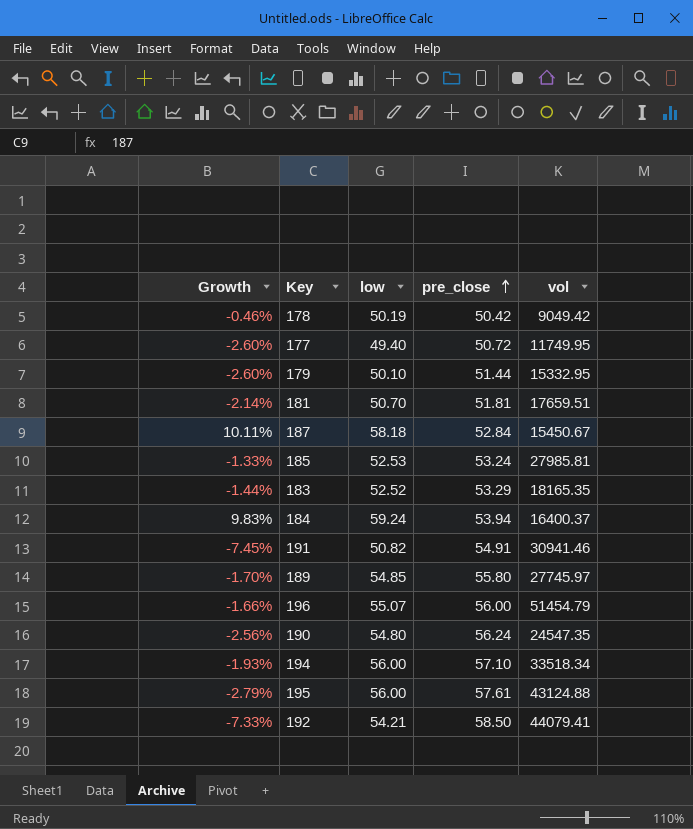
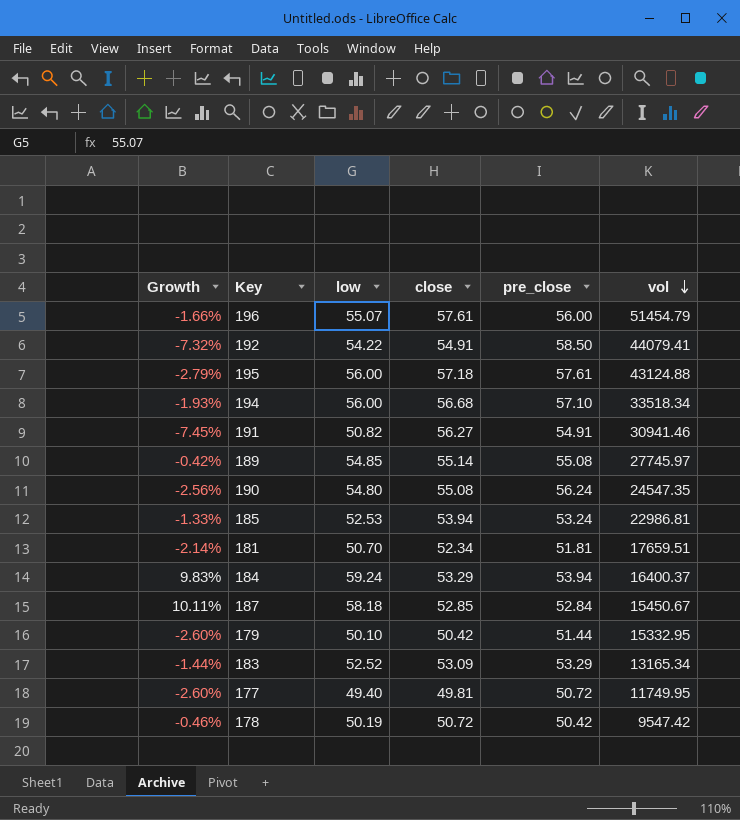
row order: pre_close ascending -> vol descending
column close | position: none -> 4
192 | Growth: -7.33% -> -7.32%
192 | low: 54.21 -> 54.22
189 | Growth: -1.70% -> -0.42%
189 | pre_close: 55.80 -> 55.08
185 | vol: 27985.81 -> 22986.81
183 | vol: 18165.35 -> 13165.34
178 | vol: 9049.42 -> 9547.42

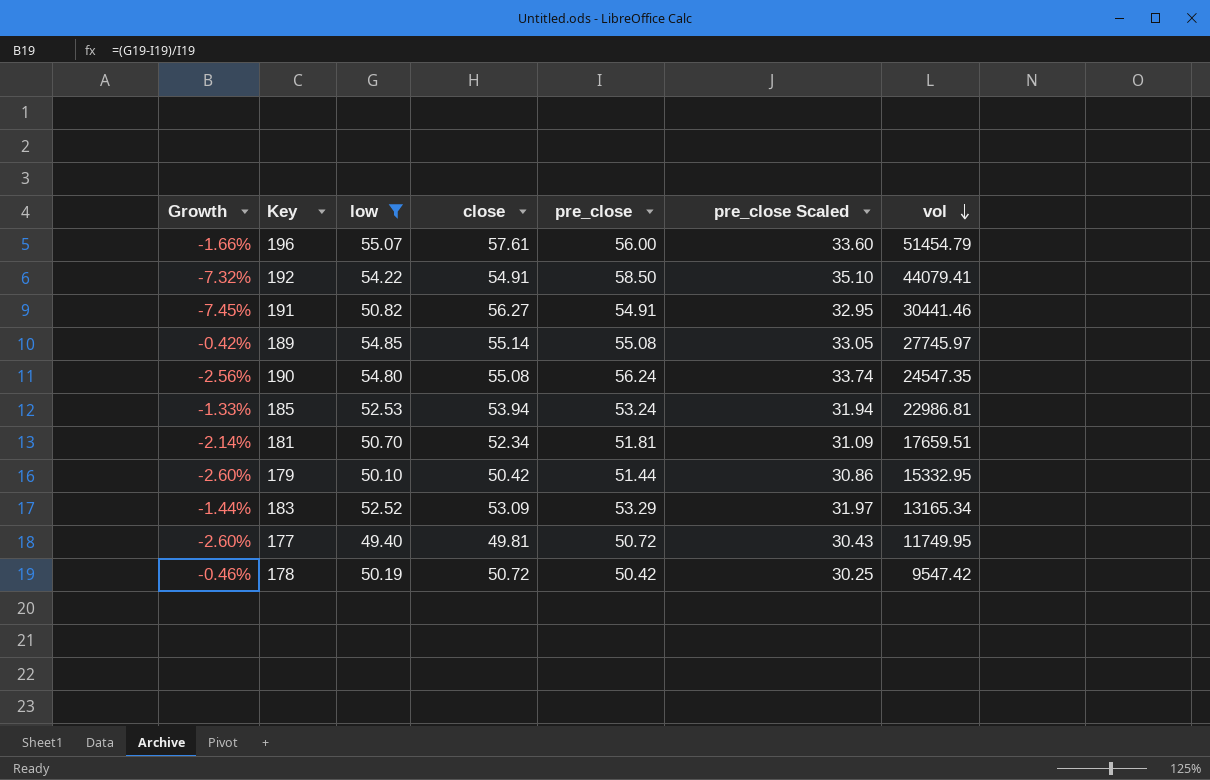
filter: none -> low <= 55.07
column pre_close Scaled | formula: none -> [pre_close] * 0.6
191 | vol: 30941.46 -> 30441.46

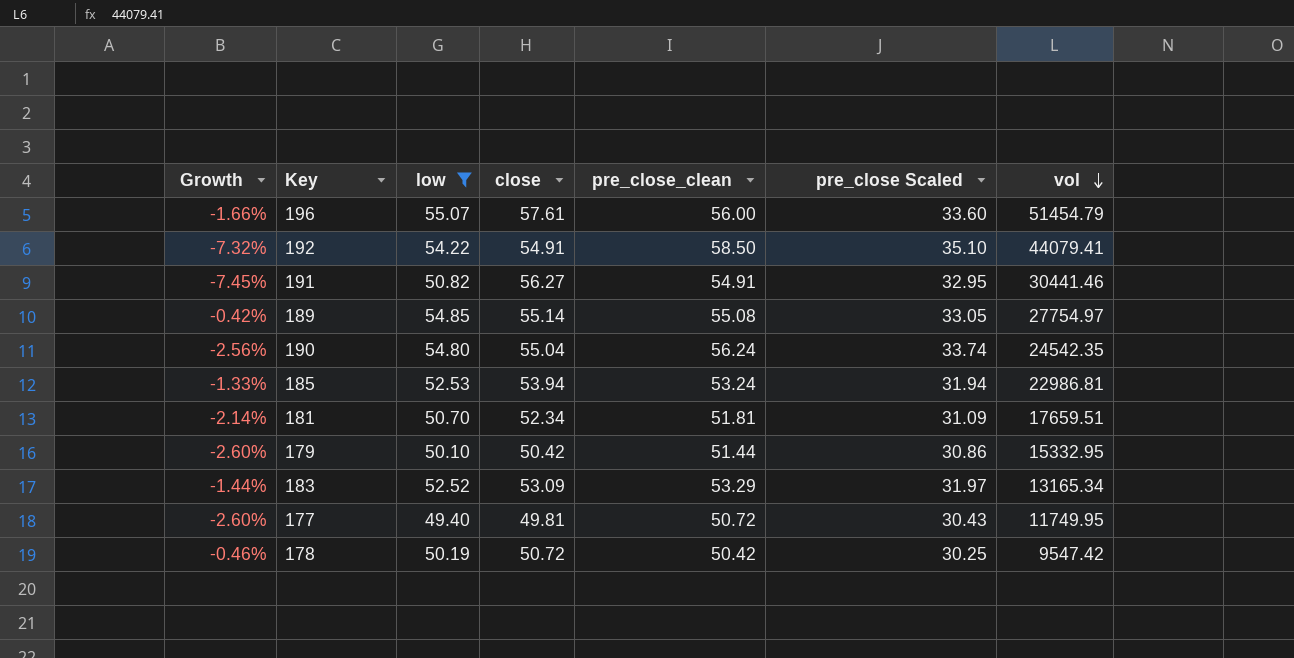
column name: pre_close -> pre_close_clean
189 | vol: 27745.97 -> 27754.97
190 | close: 55.08 -> 55.04
190 | vol: 24547.35 -> 24542.35

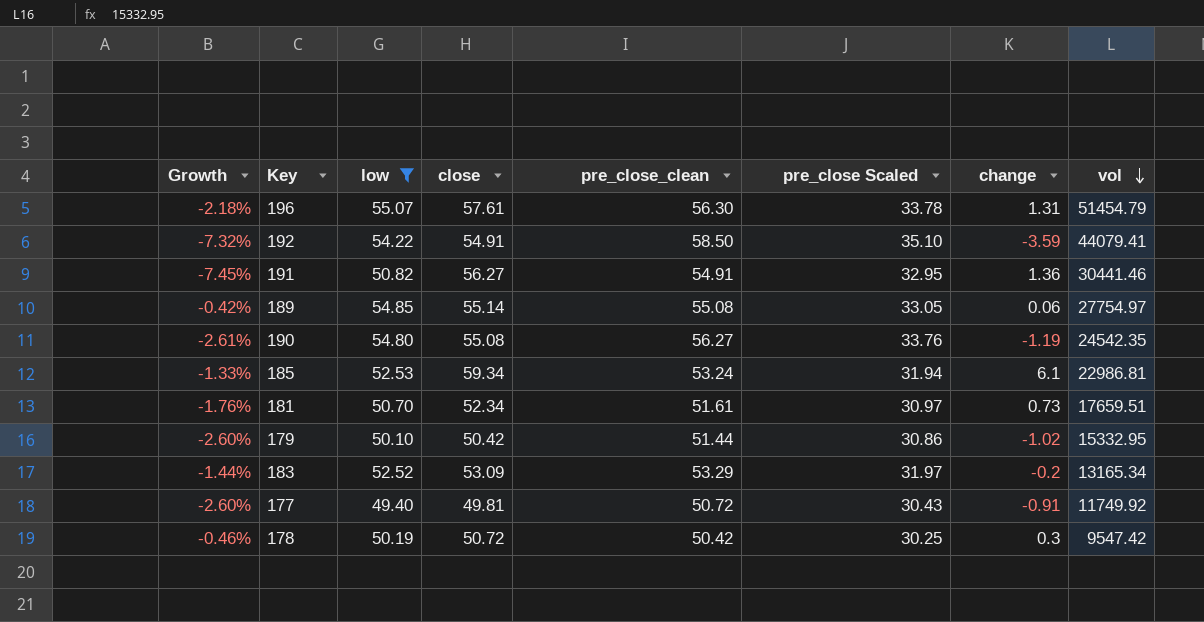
column change | formula: none -> [close] - [pre_close_clean]
196 | Growth: -1.66% -> -2.18%
196 | pre_close_clean: 56.00 -> 56.30
196 | pre_close Scaled: 33.60 -> 33.78
190 | Growth: -2.56% -> -2.61%
190 | close: 55.04 -> 55.08
190 | pre_close_clean: 56.24 -> 56.27
190 | pre_close Scaled: 33.74 -> 33.76
185 | close: 53.94 -> 59.34
181 | Growth: -2.14% -> -1.76%
181 | pre_close_clean: 51.81 -> 51.61
181 | pre_close Scaled: 31.09 -> 30.97
177 | vol: 11749.95 -> 11749.92

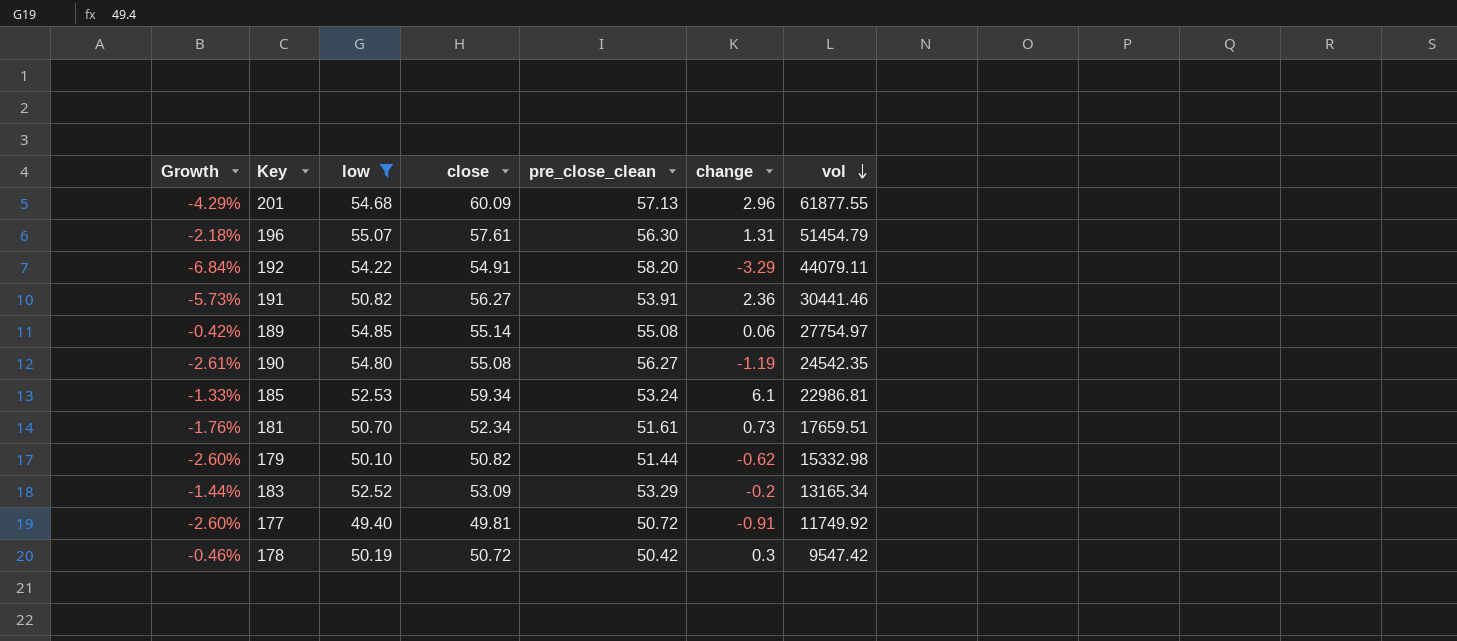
column pre_close Scaled | formula: [pre_close_clean] * 0.6 -> none
row 201: none -> -4.29% | 54.68 | 60.09 | 57.13 | 2.96 | 61877.55
192 | Growth: -7.32% -> -6.84%
192 | pre_close_clean: 58.50 -> 58.20
192 | change: -3.59 -> -3.29
192 | vol: 44079.41 -> 44079.11
191 | Growth: -7.45% -> -5.73%
191 | pre_close_clean: 54.91 -> 53.91
191 | change: 1.36 -> 2.36
179 | close: 50.42 -> 50.82
179 | change: -1.02 -> -0.62
179 | vol: 15332.95 -> 15332.98

